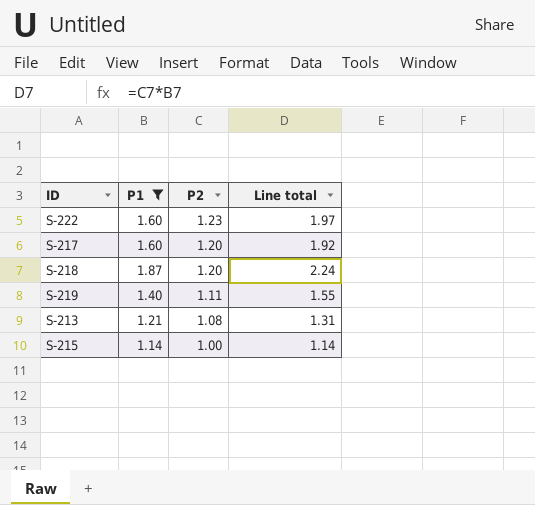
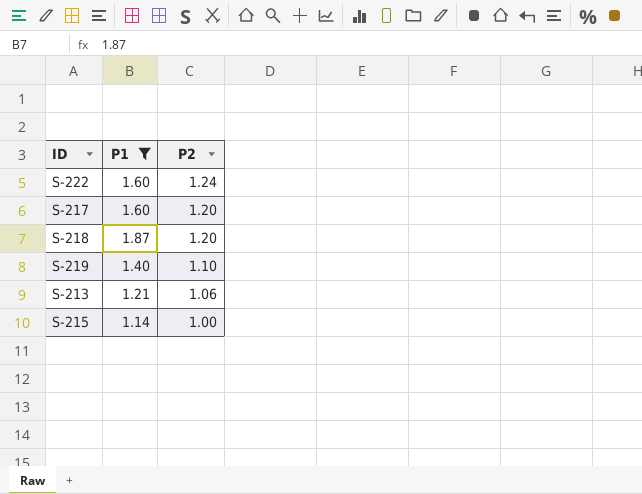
column Line total | formula: [P1] * [P2] -> none
S-222 | P2: 1.23 -> 1.24
S-219 | P2: 1.11 -> 1.10
S-213 | P2: 1.08 -> 1.06

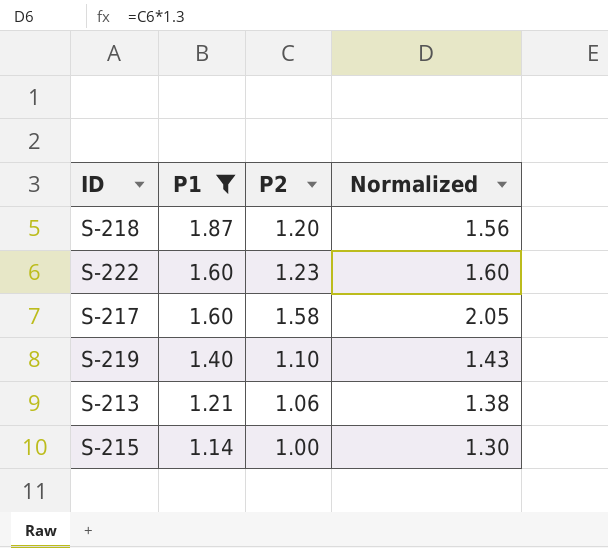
row order: P2 descending -> P1 descending
column Normalized | formula: none -> [P2] * 1.3
S-222 | P2: 1.24 -> 1.23
S-217 | P2: 1.20 -> 1.58

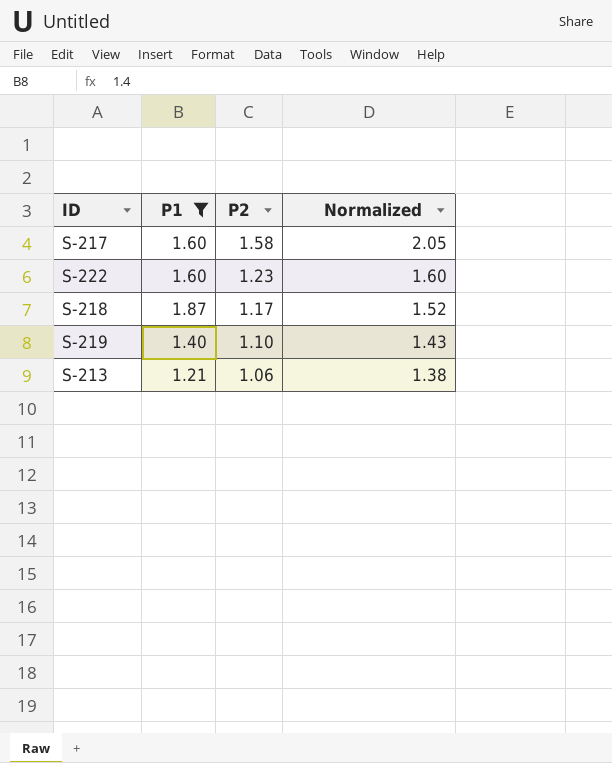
row order: P1 descending -> P2 descending
row S-215: 1.14 | 1.00 | 1.30 -> none
S-218 | P2: 1.20 -> 1.17
S-218 | Normalized: 1.56 -> 1.52

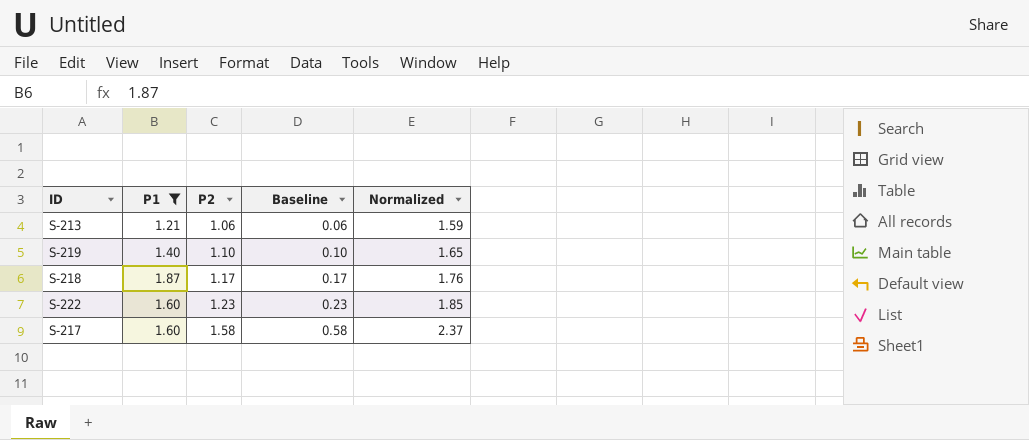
row order: P2 descending -> P2 ascending
column Baseline | formula: none -> [P2] - 1
column Normalized | formula: [P2] * 1.3 -> [P2] * 1.5

